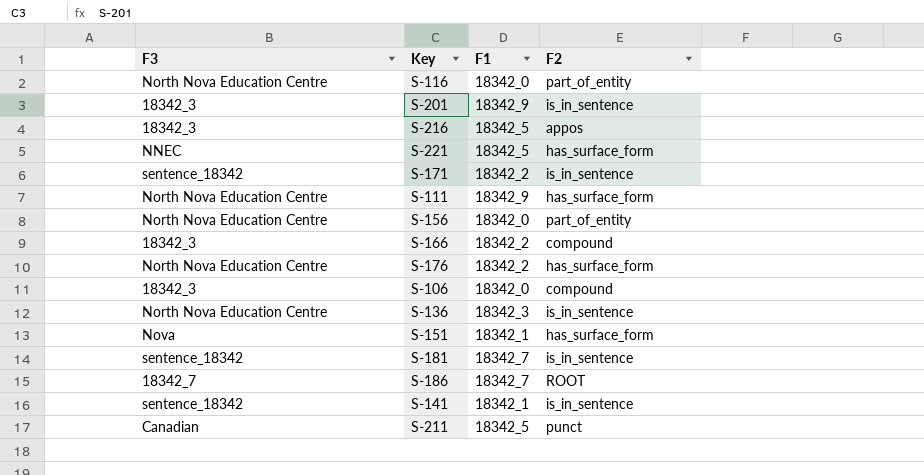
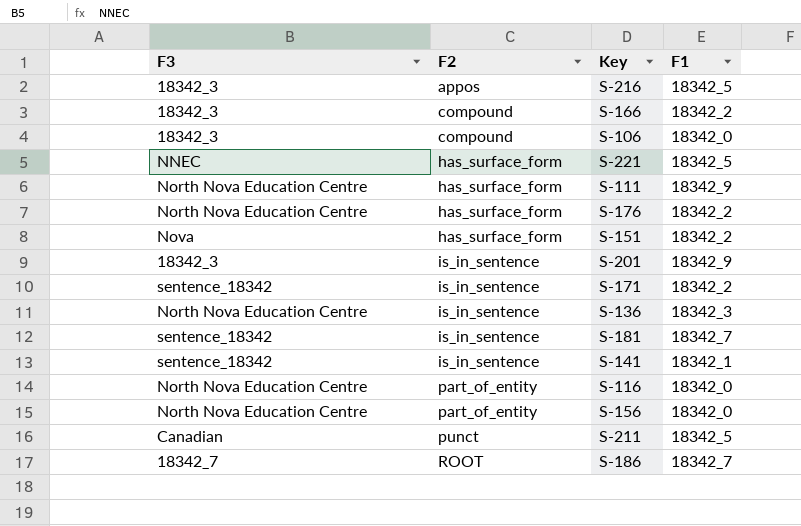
row order: none -> F2 ascending
column F2 | position: 4 -> 2
S-151 | F1: 18342_1 -> 18342_2

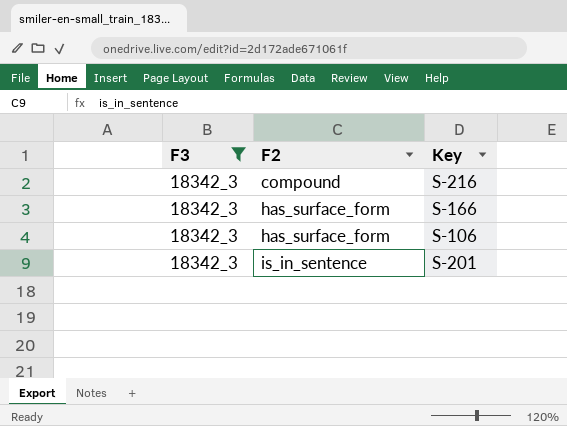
filter: none -> F3 = 18342_3
column F1 | position: 4 -> none
S-216 | F2: appos -> compound
S-166 | F2: compound -> has_surface_form
S-106 | F2: compound -> has_surface_form

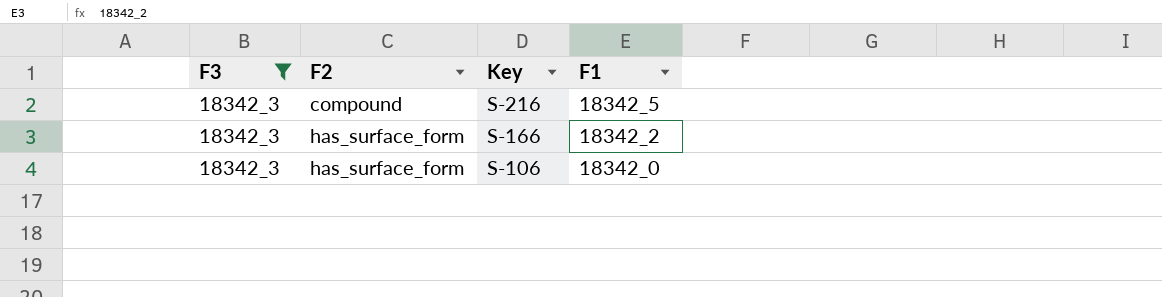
column F1 | position: none -> 4
row S-201: 18342_3 | is_in_sentence -> none

